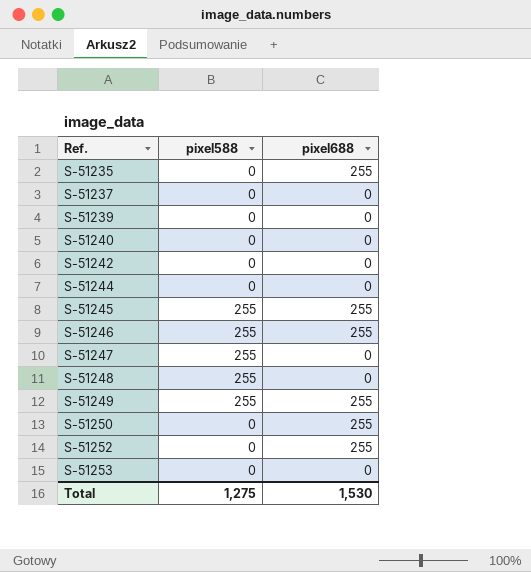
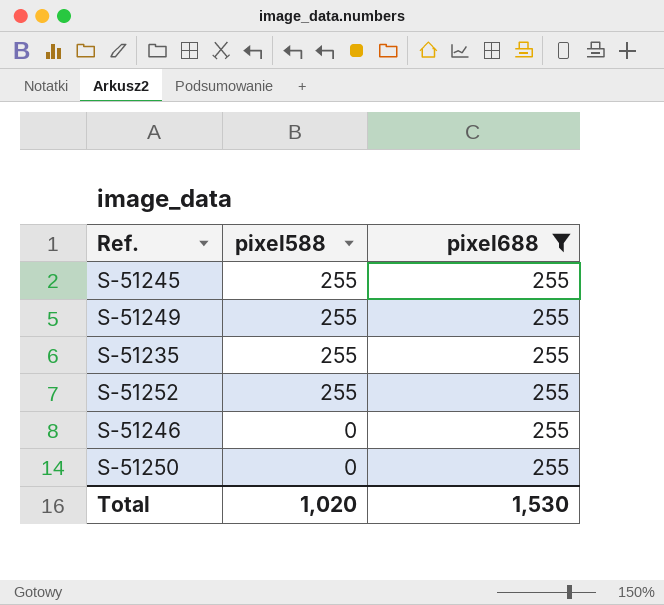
filter: none -> pixel688 = 255
row order: Ref. ascending -> pixel588 descending
S-51235 | pixel588: 0 -> 255
S-51252 | pixel588: 0 -> 255
S-51246 | pixel588: 255 -> 0
Total | pixel588: 1,275 -> 1,020

